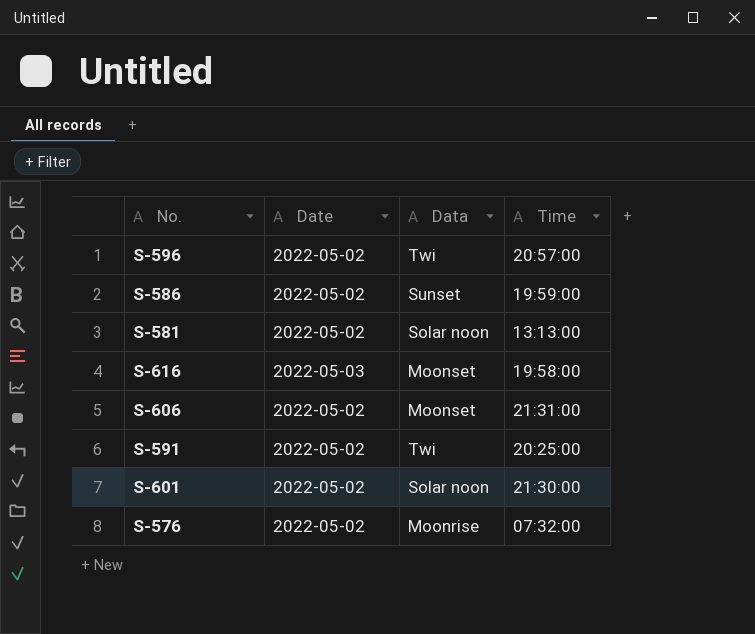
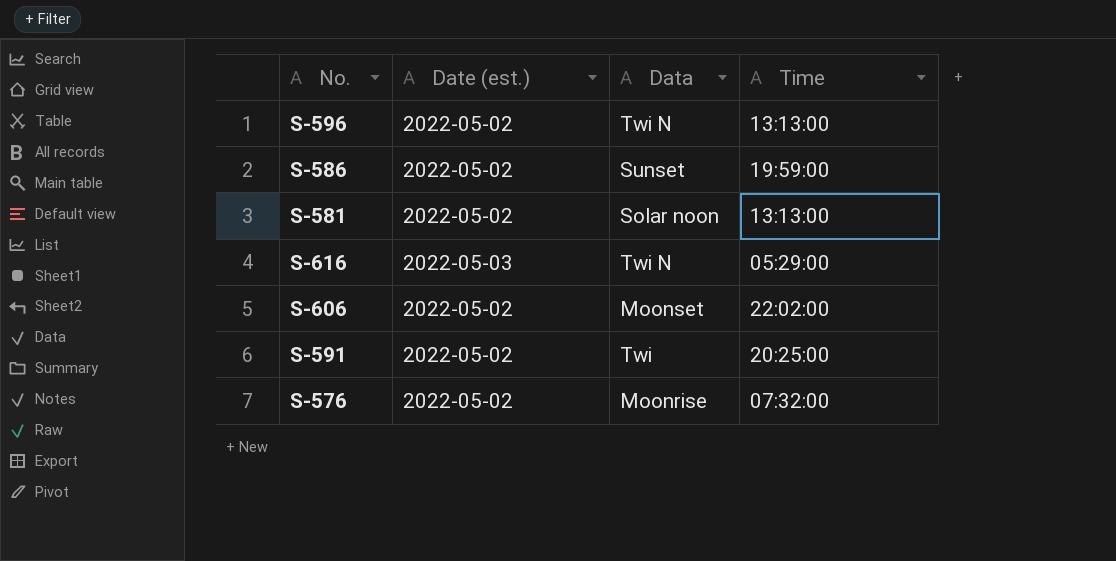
column name: Date -> Date (est.)
row S-601: 2022-05-02 | Solar noon | 21:30:00 -> none
S-596 | Data: Twi -> Twi N
S-596 | Time: 20:57:00 -> 13:13:00
S-616 | Data: Moonset -> Twi N
S-616 | Time: 19:58:00 -> 05:29:00
S-606 | Time: 21:31:00 -> 22:02:00

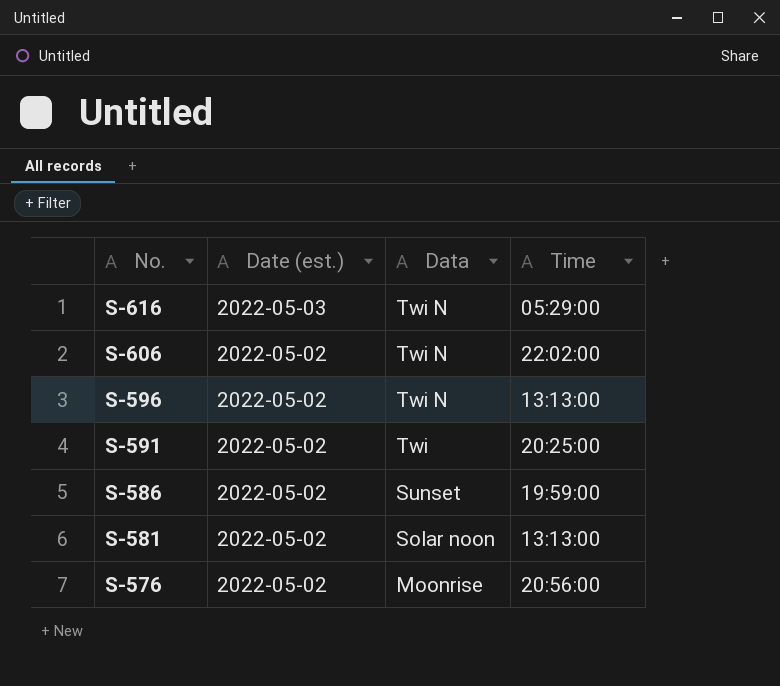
row order: none -> No. descending
S-606 | Data: Moonset -> Twi N
S-576 | Time: 07:32:00 -> 20:56:00

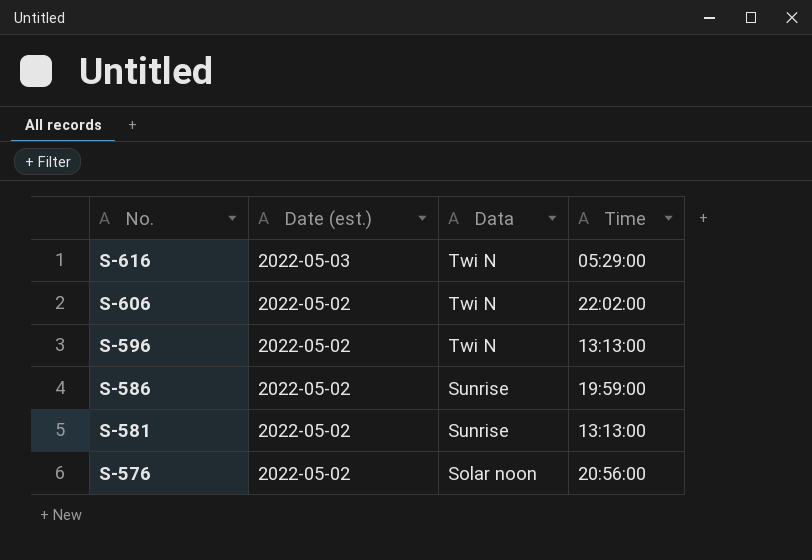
row S-591: 2022-05-02 | Twi | 20:25:00 -> none
S-586 | Data: Sunset -> Sunrise
S-581 | Data: Solar noon -> Sunrise
S-576 | Data: Moonrise -> Solar noon

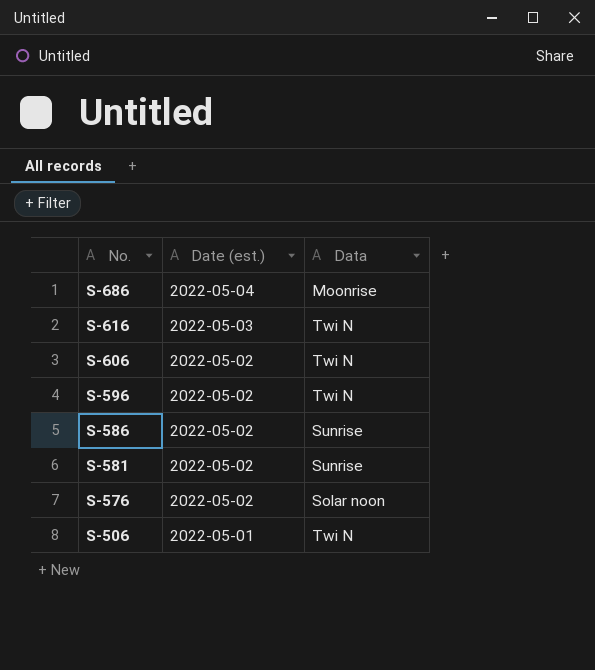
column Time | position: 4 -> none
row S-686: none -> 2022-05-04 | Moonrise
row S-506: none -> 2022-05-01 | Twi N

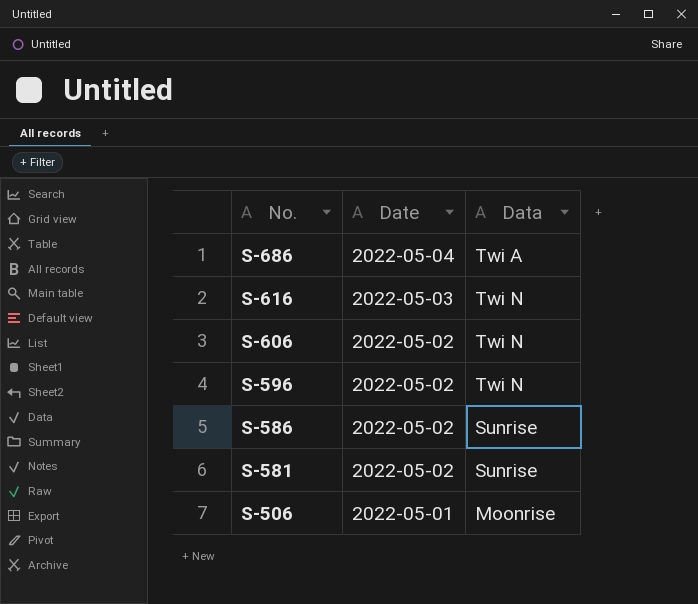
column name: Date (est.) -> Date
row S-576: 2022-05-02 | Solar noon -> none
S-686 | Data: Moonrise -> Twi A
S-506 | Data: Twi N -> Moonrise

